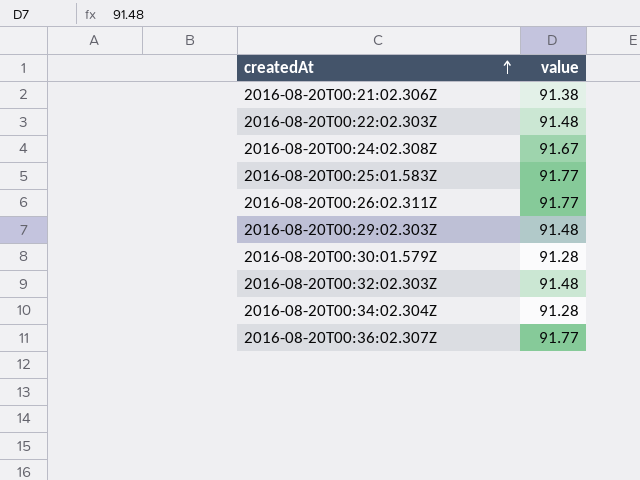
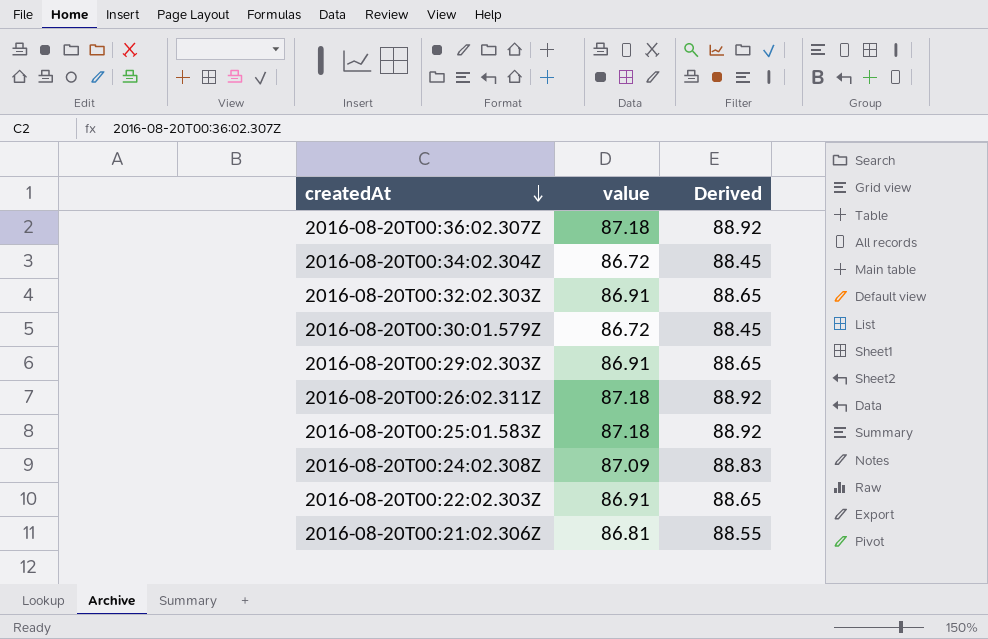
row order: createdAt ascending -> createdAt descending
column Derived | formula: none -> [value] * 1.02
2016-08-20T00:36:02.307Z | value: 91.77 -> 87.18
2016-08-20T00:34:02.304Z | value: 91.28 -> 86.72
2016-08-20T00:32:02.303Z | value: 91.48 -> 86.91
2016-08-20T00:30:01.579Z | value: 91.28 -> 86.72
2016-08-20T00:29:02.303Z | value: 91.48 -> 86.91
2016-08-20T00:26:02.311Z | value: 91.77 -> 87.18
2016-08-20T00:25:01.583Z | value: 91.77 -> 87.18
2016-08-20T00:24:02.308Z | value: 91.67 -> 87.09
2016-08-20T00:22:02.303Z | value: 91.48 -> 86.91
2016-08-20T00:21:02.306Z | value: 91.38 -> 86.81

